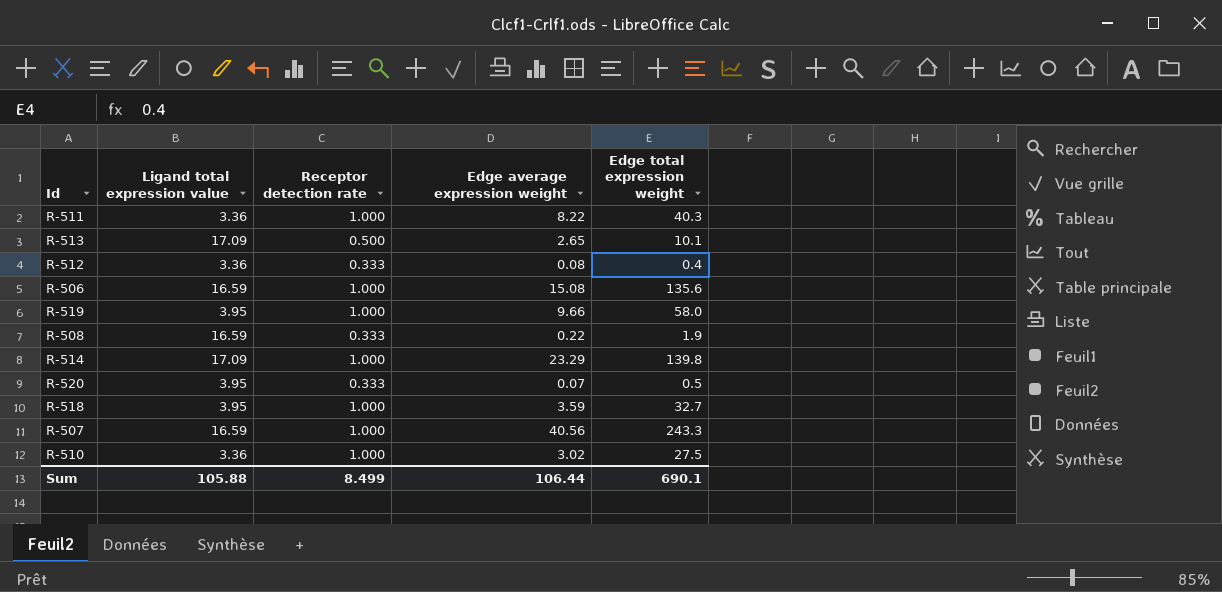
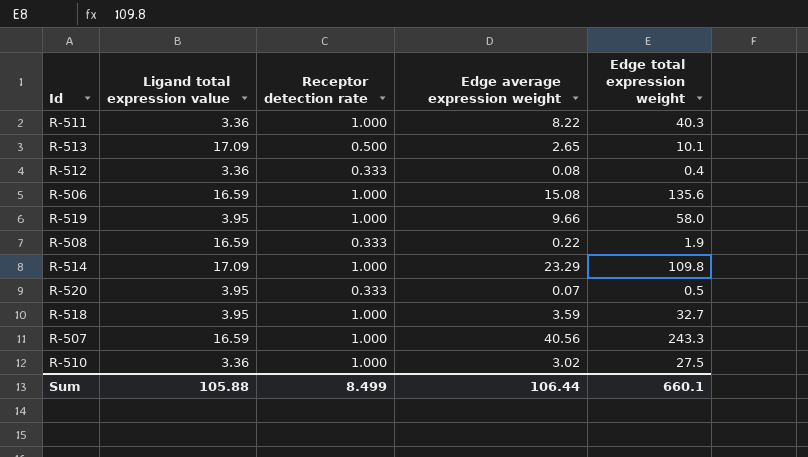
R-514 | Edge total expression weight: 139.8 -> 109.8
Sum | Edge total expression weight: 690.1 -> 660.1

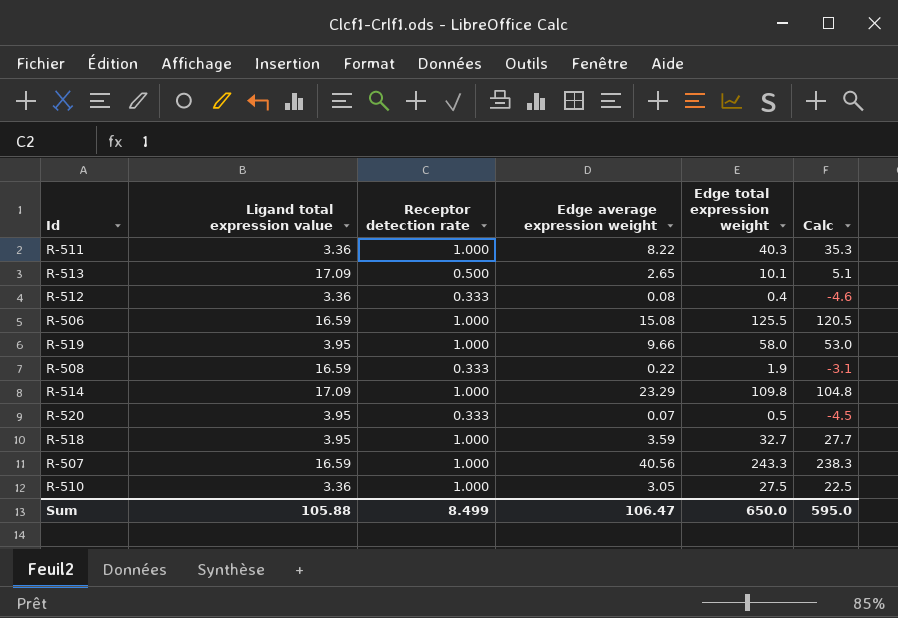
column Calc | formula: none -> [Edge total expression weight] - 5
R-506 | Edge total expression weight: 135.6 -> 125.5
R-510 | Edge average expression weight: 3.02 -> 3.05
Sum | Edge average expression weight: 106.44 -> 106.47
Sum | Edge total expression weight: 660.1 -> 650.0

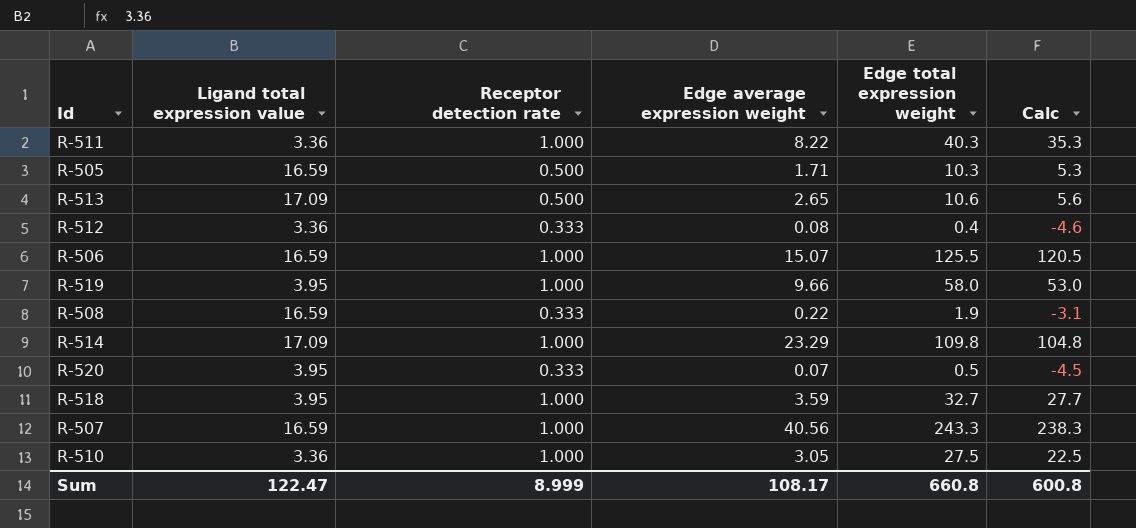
row R-505: none -> 16.59 | 0.500 | 1.71 | 10.3 | 5.3
R-513 | Edge total expression weight: 10.1 -> 10.6
R-513 | Calc: 5.1 -> 5.6
R-506 | Edge average expression weight: 15.08 -> 15.07
Sum | Ligand total expression value: 105.88 -> 122.47
Sum | Receptor detection rate: 8.499 -> 8.999
Sum | Edge average expression weight: 106.47 -> 108.17
Sum | Edge total expression weight: 650.0 -> 660.8
Sum | Calc: 595.0 -> 600.8

